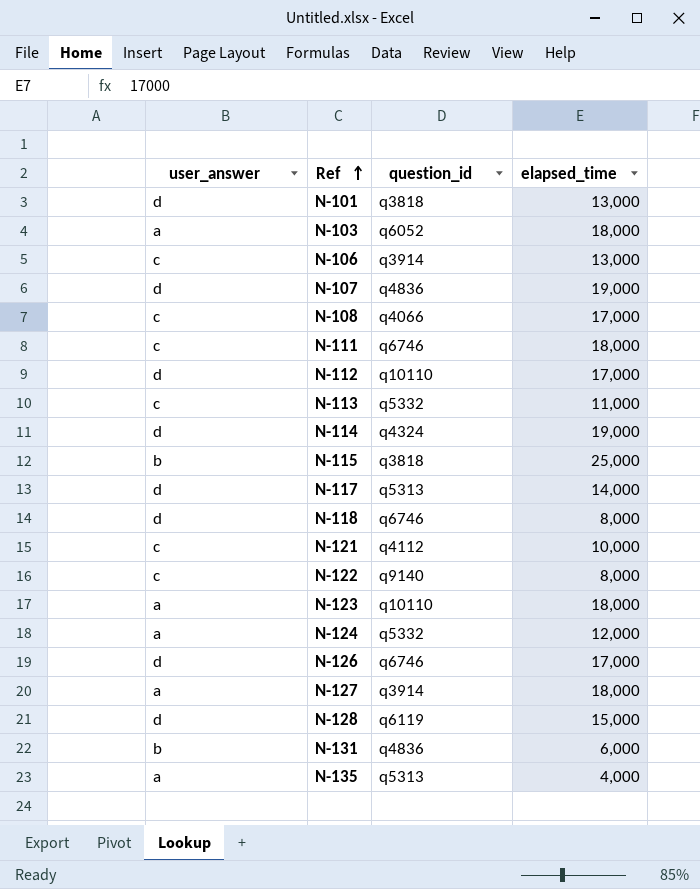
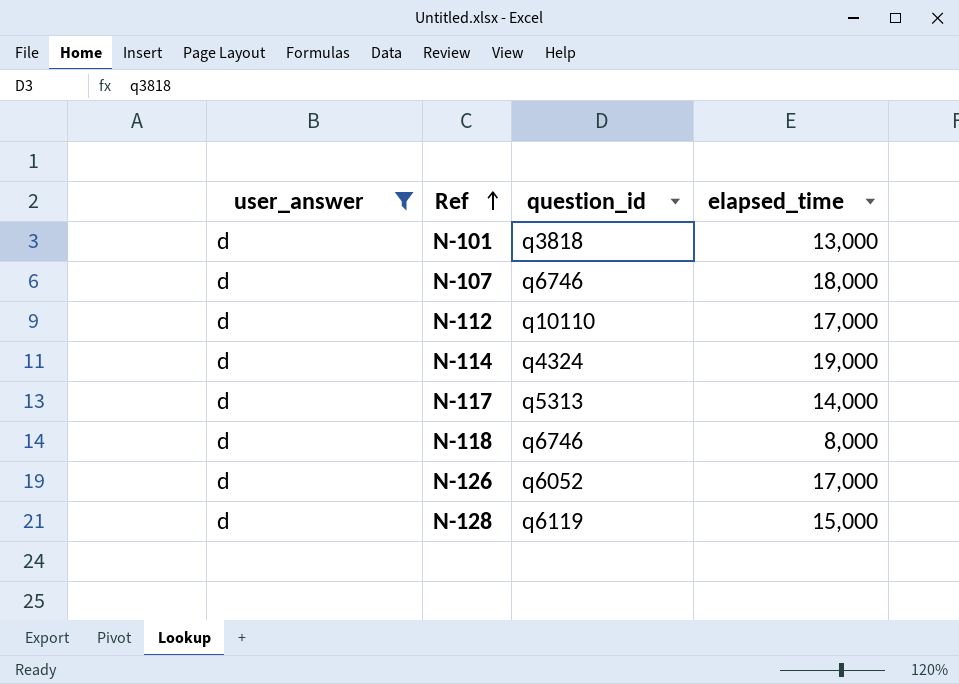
filter: none -> user_answer = d
N-107 | question_id: q4836 -> q6746
N-107 | elapsed_time: 19,000 -> 18,000
N-126 | question_id: q6746 -> q6052

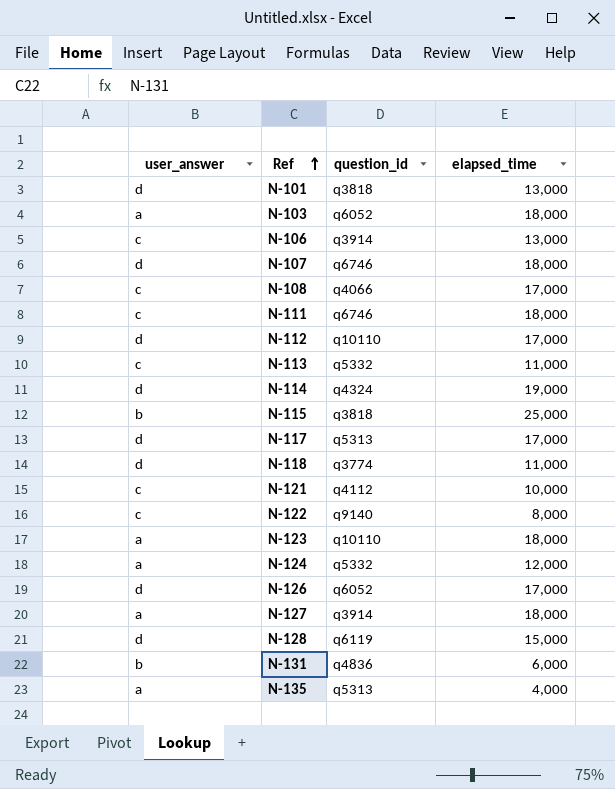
filter: user_answer = d -> none
N-117 | elapsed_time: 14,000 -> 17,000
N-118 | question_id: q6746 -> q3774
N-118 | elapsed_time: 8,000 -> 11,000

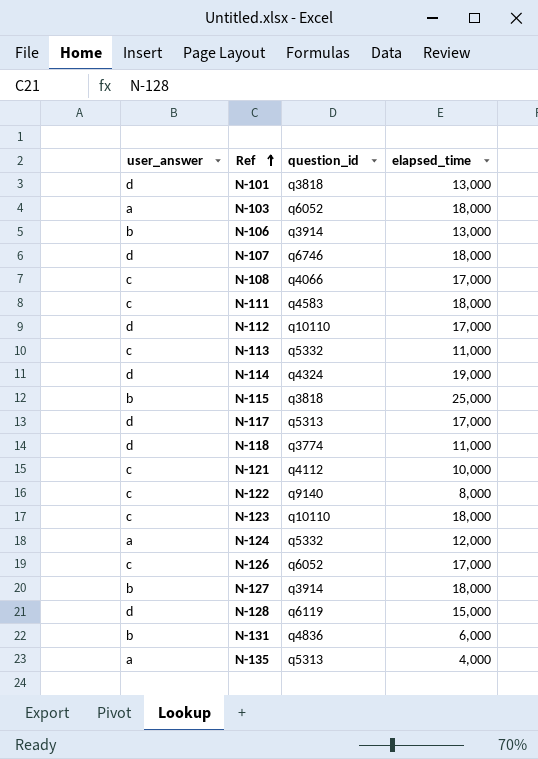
N-106 | user_answer: c -> b
N-111 | question_id: q6746 -> q4583
N-123 | user_answer: a -> c
N-126 | user_answer: d -> c
N-127 | user_answer: a -> b

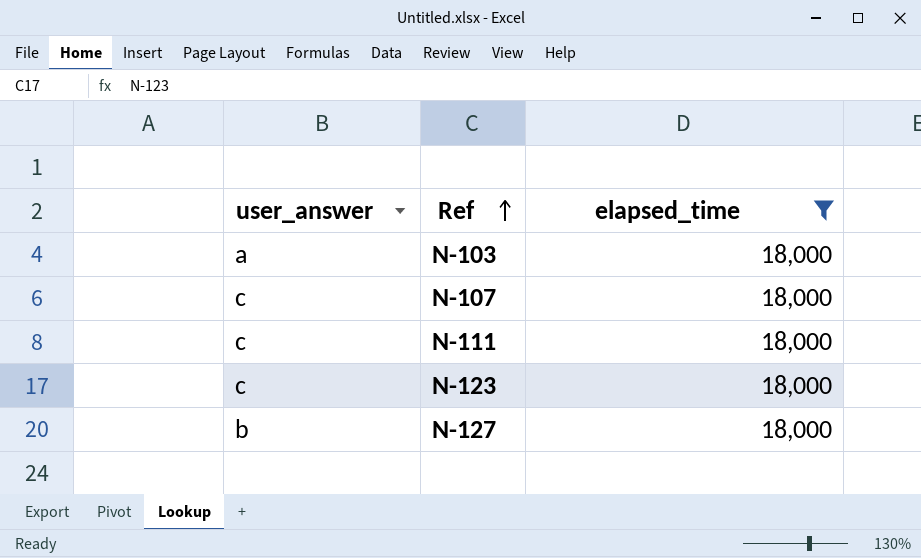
filter: none -> elapsed_time = 18,000
column question_id | position: 3 -> none
N-107 | user_answer: d -> c

